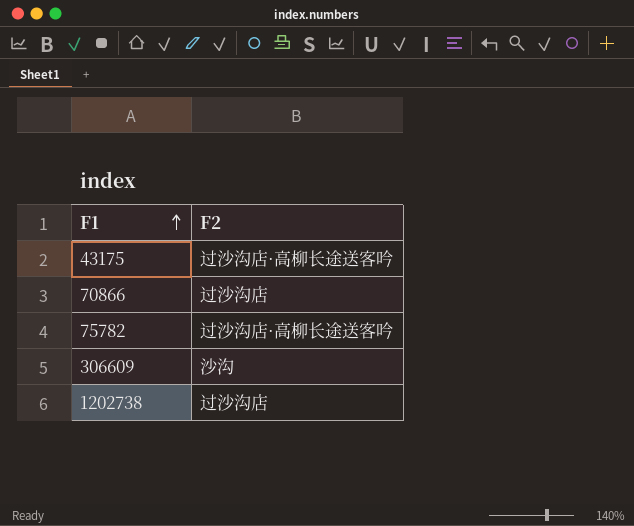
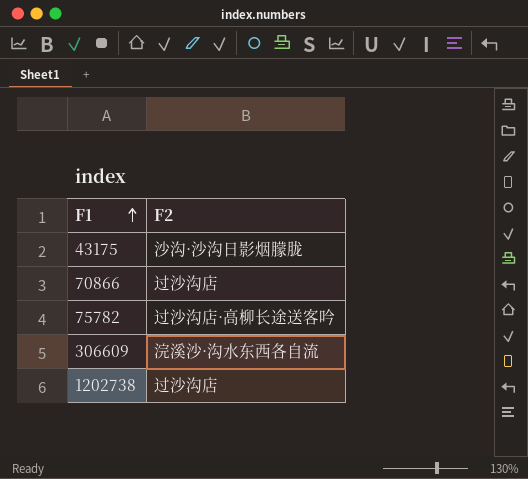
43175 | F2: 过沙沟店·高柳长途送客吟 -> 沙沟·沙沟日影烟朦胧
306609 | F2: 沙沟 -> 浣溪沙·沟水东西各自流

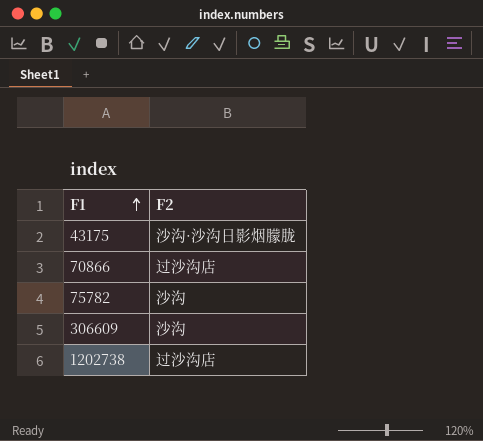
75782 | F2: 过沙沟店·高柳长途送客吟 -> 沙沟
306609 | F2: 浣溪沙·沟水东西各自流 -> 沙沟

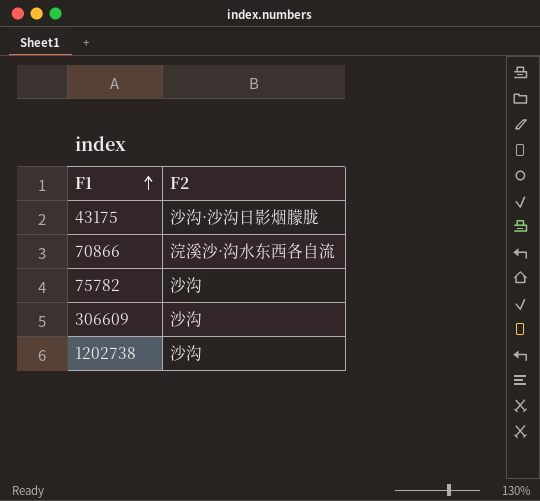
70866 | F2: 过沙沟店 -> 浣溪沙·沟水东西各自流
1202738 | F2: 过沙沟店 -> 沙沟

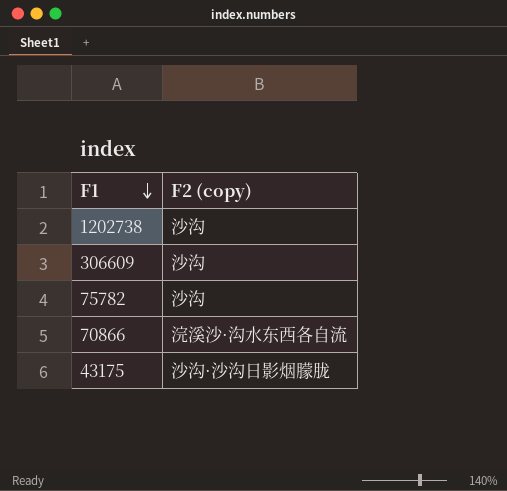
row order: F1 ascending -> F1 descending
column name: F2 -> F2 (copy)

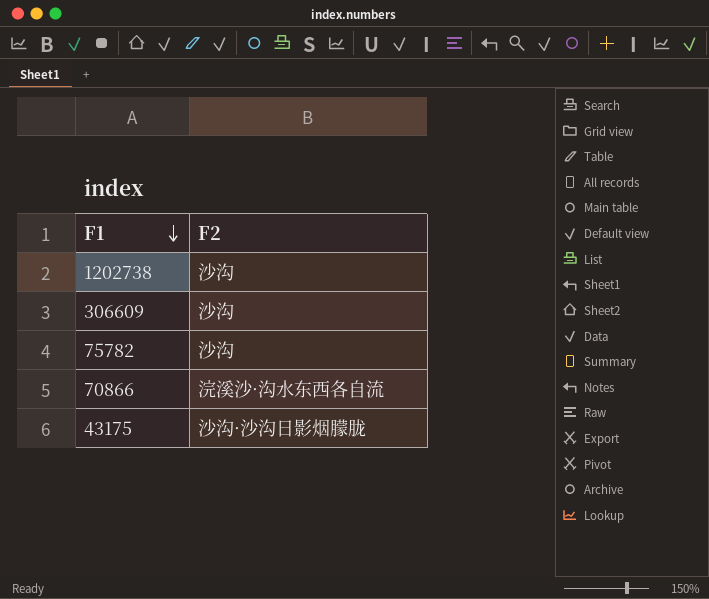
column name: F2 (copy) -> F2

